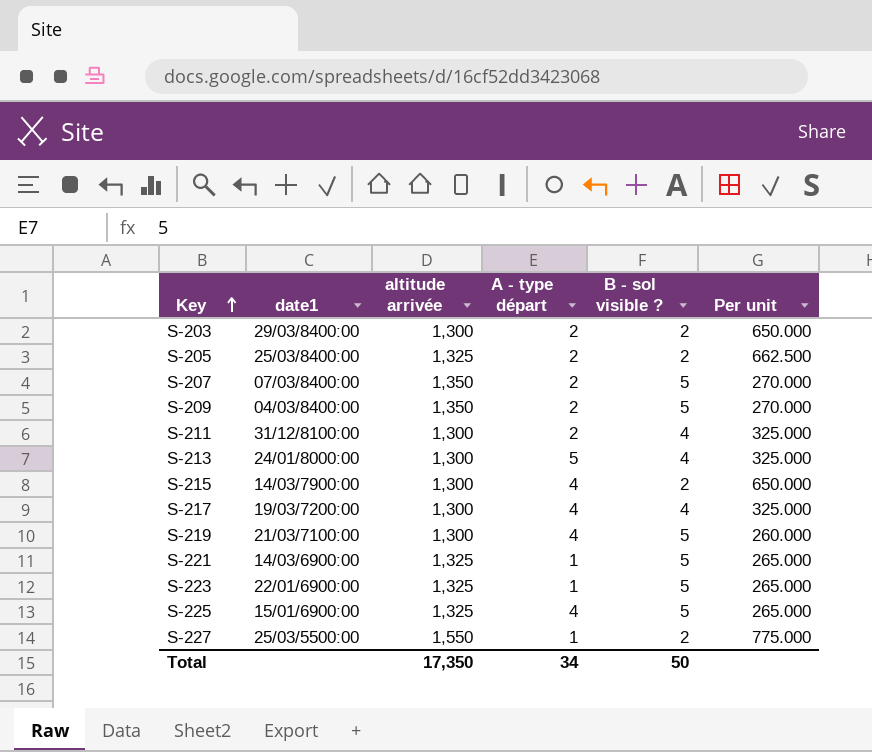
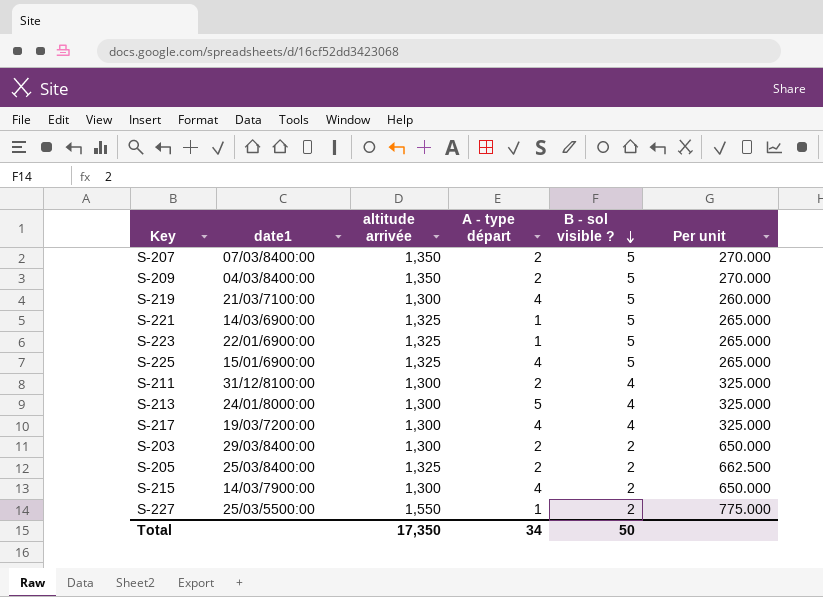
row order: Key ascending -> B - sol visible ? descending

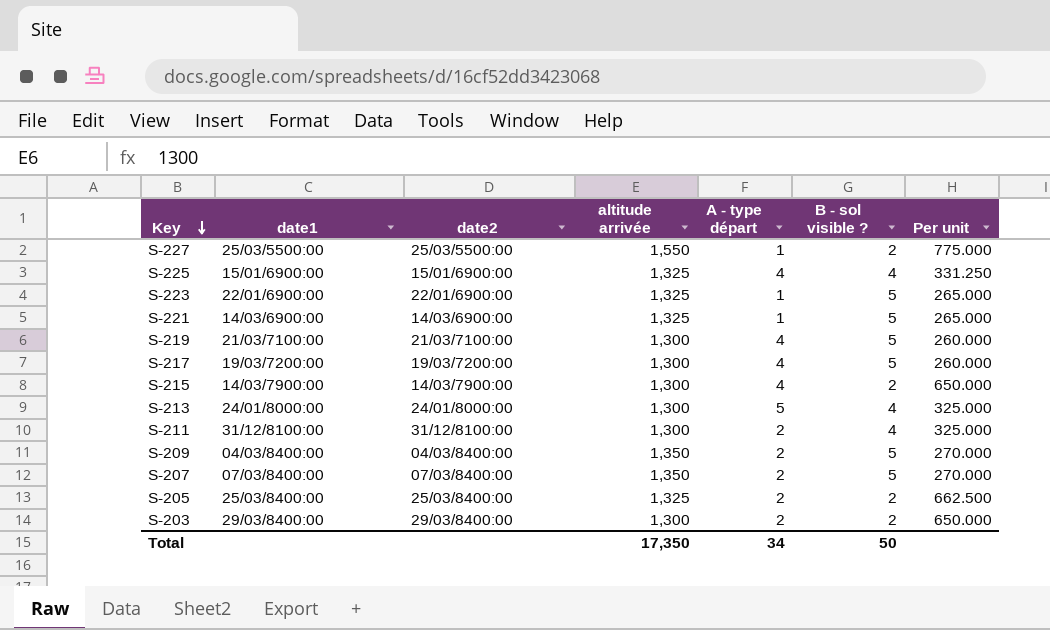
row order: B - sol visible ? descending -> Key descending
column date2 | position: none -> 3
S-225 | B - sol visible ?: 5 -> 4
S-225 | Per unit: 265.000 -> 331.250
S-217 | B - sol visible ?: 4 -> 5
S-217 | Per unit: 325.000 -> 260.000

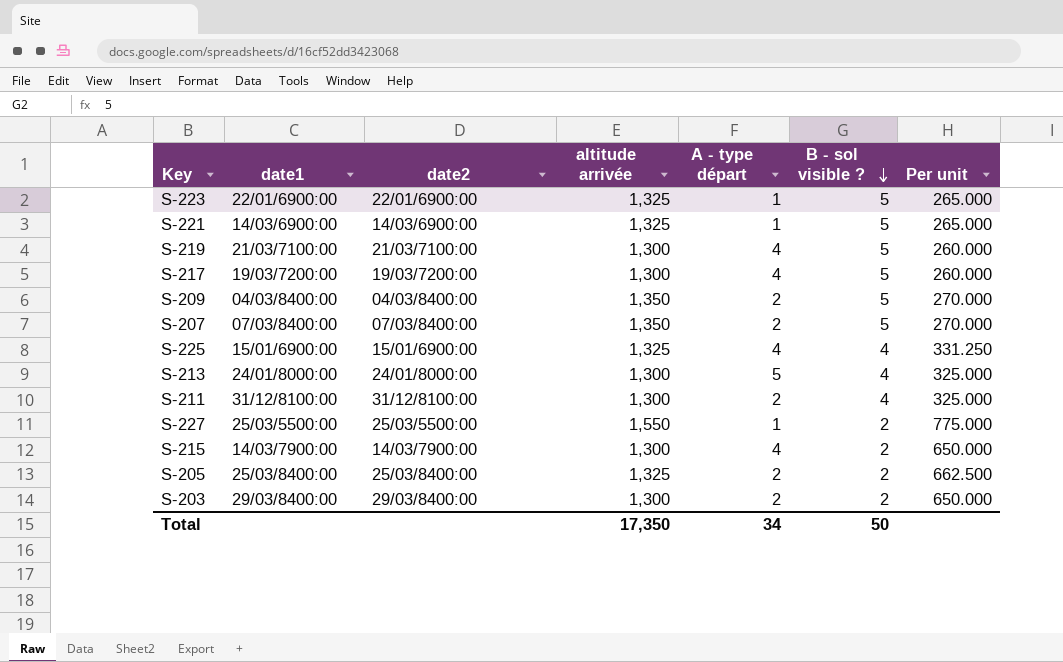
row order: Key descending -> B - sol visible ? descending

